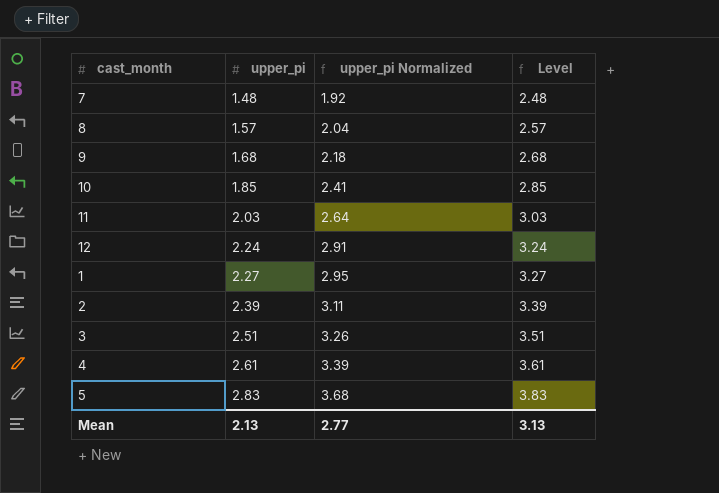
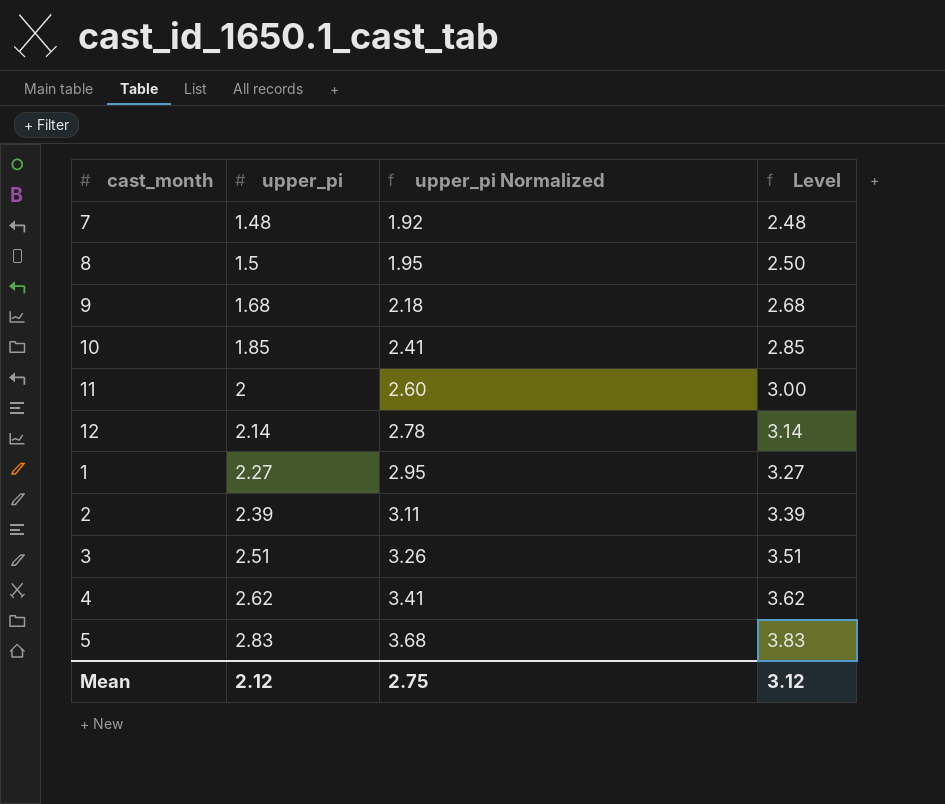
8 | upper_pi: 1.57 -> 1.5
8 | upper_pi Normalized: 2.04 -> 1.95
8 | Level: 2.57 -> 2.50
11 | upper_pi: 2.03 -> 2
11 | upper_pi Normalized: 2.64 -> 2.60
11 | Level: 3.03 -> 3.00
12 | upper_pi: 2.24 -> 2.14
12 | upper_pi Normalized: 2.91 -> 2.78
12 | Level: 3.24 -> 3.14
4 | upper_pi: 2.61 -> 2.62
4 | upper_pi Normalized: 3.39 -> 3.41
4 | Level: 3.61 -> 3.62
Mean | upper_pi: 2.13 -> 2.12
Mean | upper_pi Normalized: 2.77 -> 2.75
Mean | Level: 3.13 -> 3.12

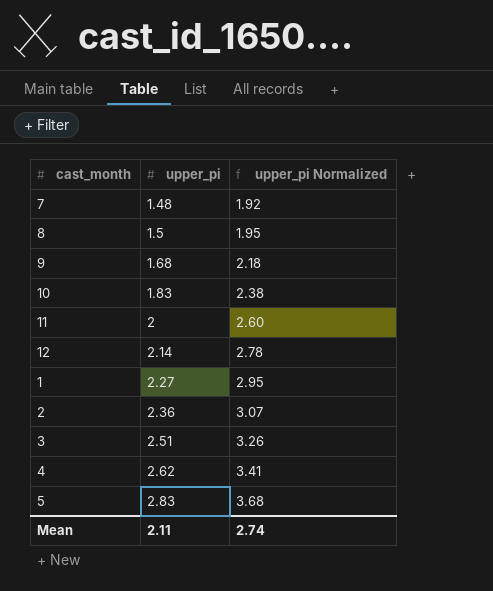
column Level | formula: [upper_pi] + 1 -> none
10 | upper_pi: 1.85 -> 1.83
10 | upper_pi Normalized: 2.41 -> 2.38
2 | upper_pi: 2.39 -> 2.36
2 | upper_pi Normalized: 3.11 -> 3.07
Mean | upper_pi: 2.12 -> 2.11
Mean | upper_pi Normalized: 2.75 -> 2.74

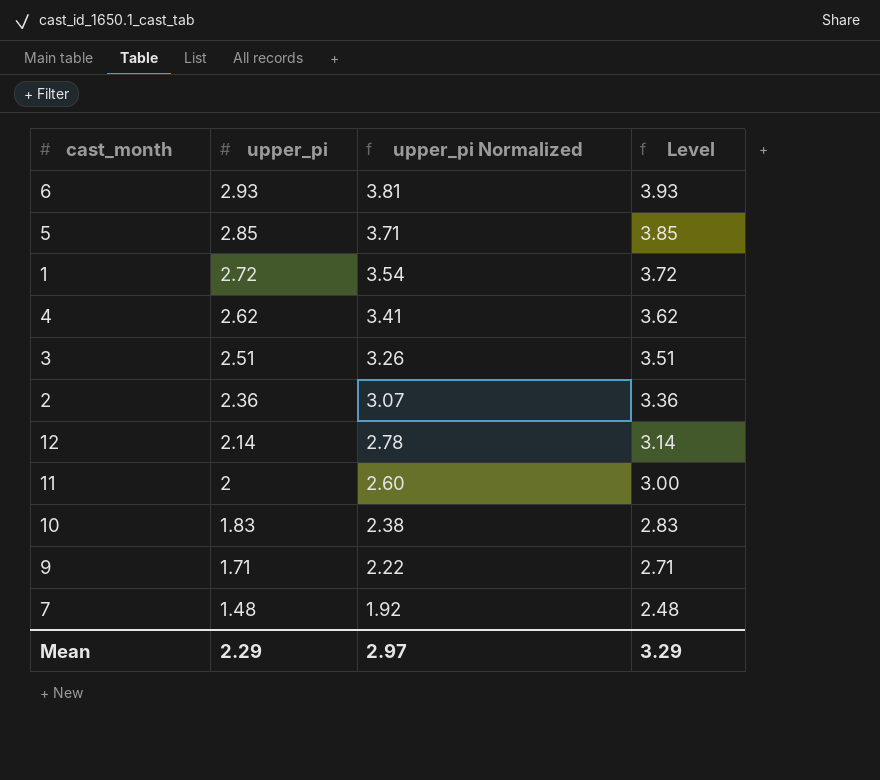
row order: upper_pi ascending -> upper_pi descending
column Level | formula: none -> [upper_pi] + 1
row 8: 1.5 | 1.95 -> none
row 6: none -> 2.93 | 3.81 | 3.93
5 | upper_pi: 2.83 -> 2.85
5 | upper_pi Normalized: 3.68 -> 3.71
1 | upper_pi: 2.27 -> 2.72
1 | upper_pi Normalized: 2.95 -> 3.54
9 | upper_pi: 1.68 -> 1.71
9 | upper_pi Normalized: 2.18 -> 2.22
Mean | upper_pi: 2.11 -> 2.29
Mean | upper_pi Normalized: 2.74 -> 2.97

